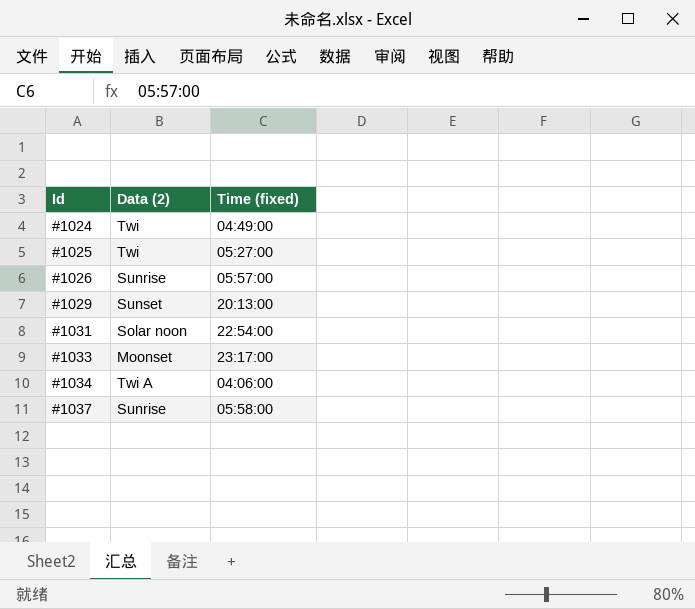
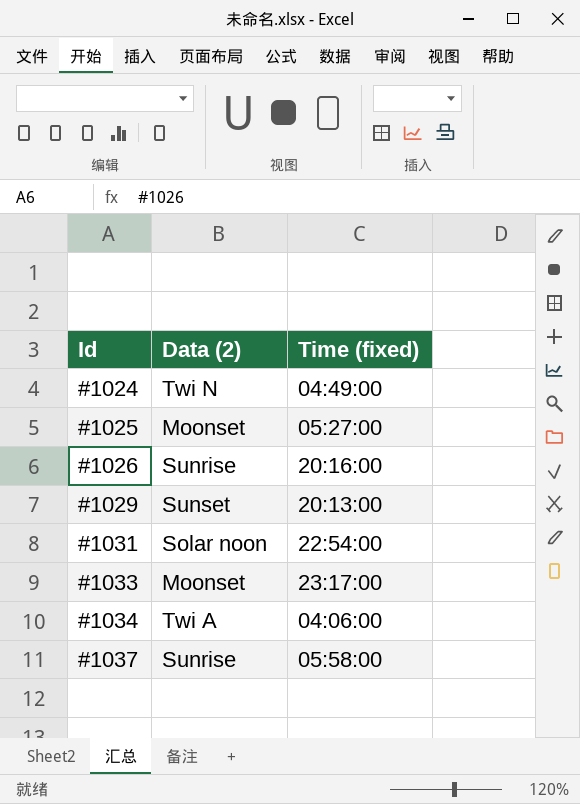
#1024 | Data (2): Twi -> Twi N
#1025 | Data (2): Twi -> Moonset
#1026 | Time (fixed): 05:57:00 -> 20:16:00

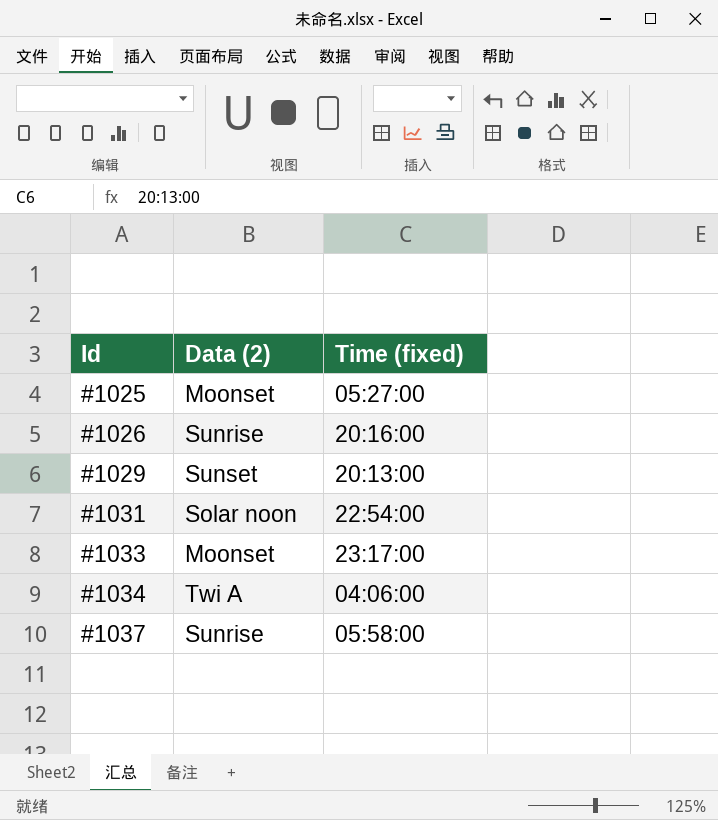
row #1024: Twi N | 04:49:00 -> none

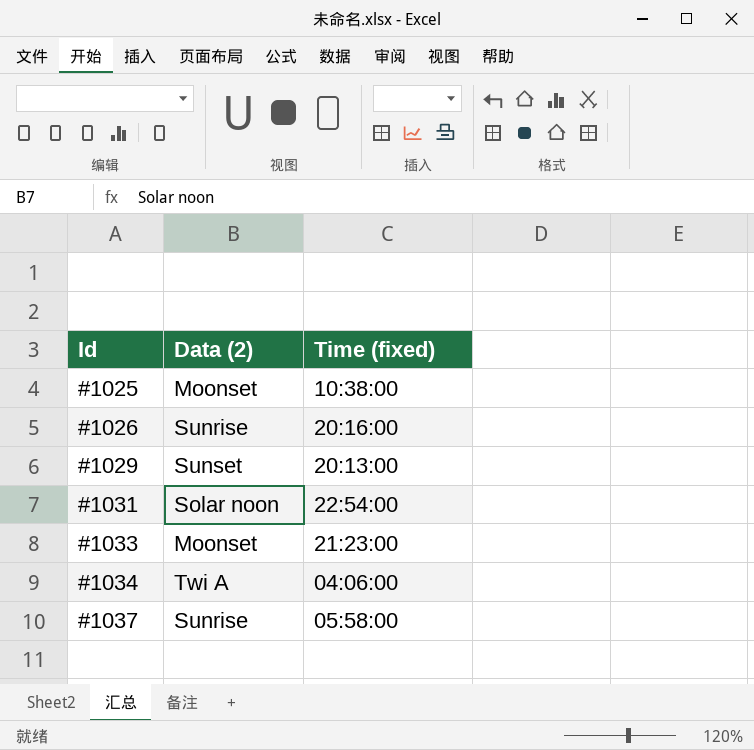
#1025 | Time (fixed): 05:27:00 -> 10:38:00
#1033 | Time (fixed): 23:17:00 -> 21:23:00

